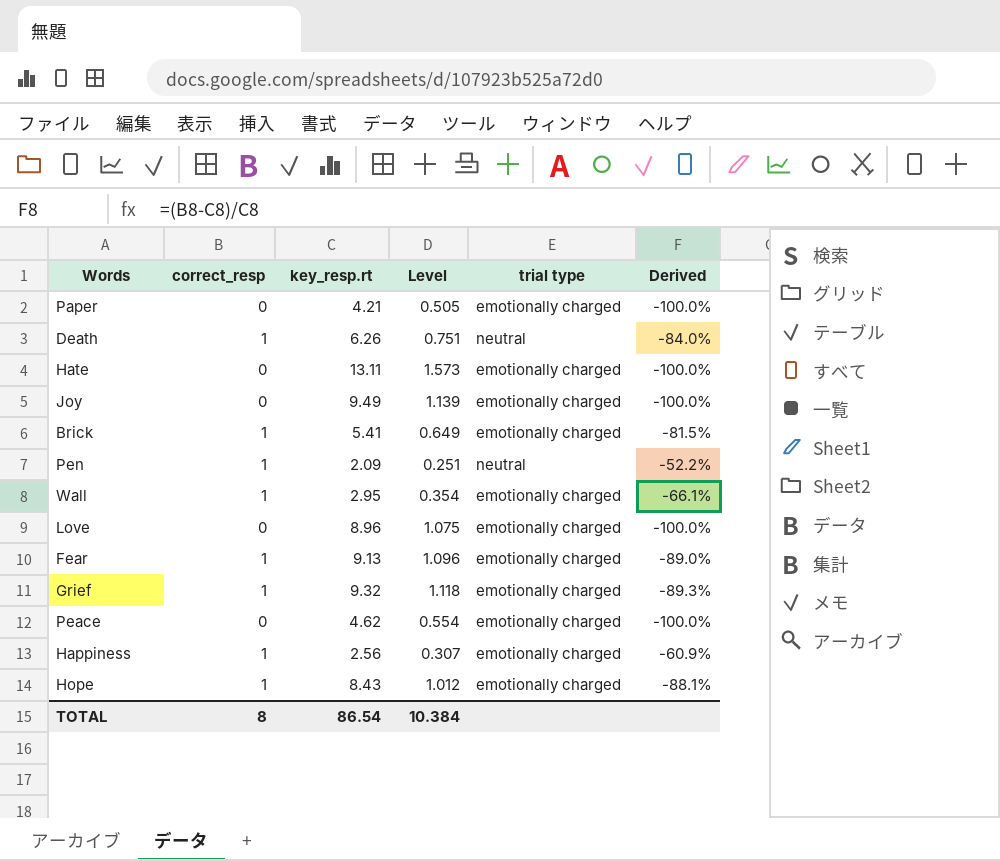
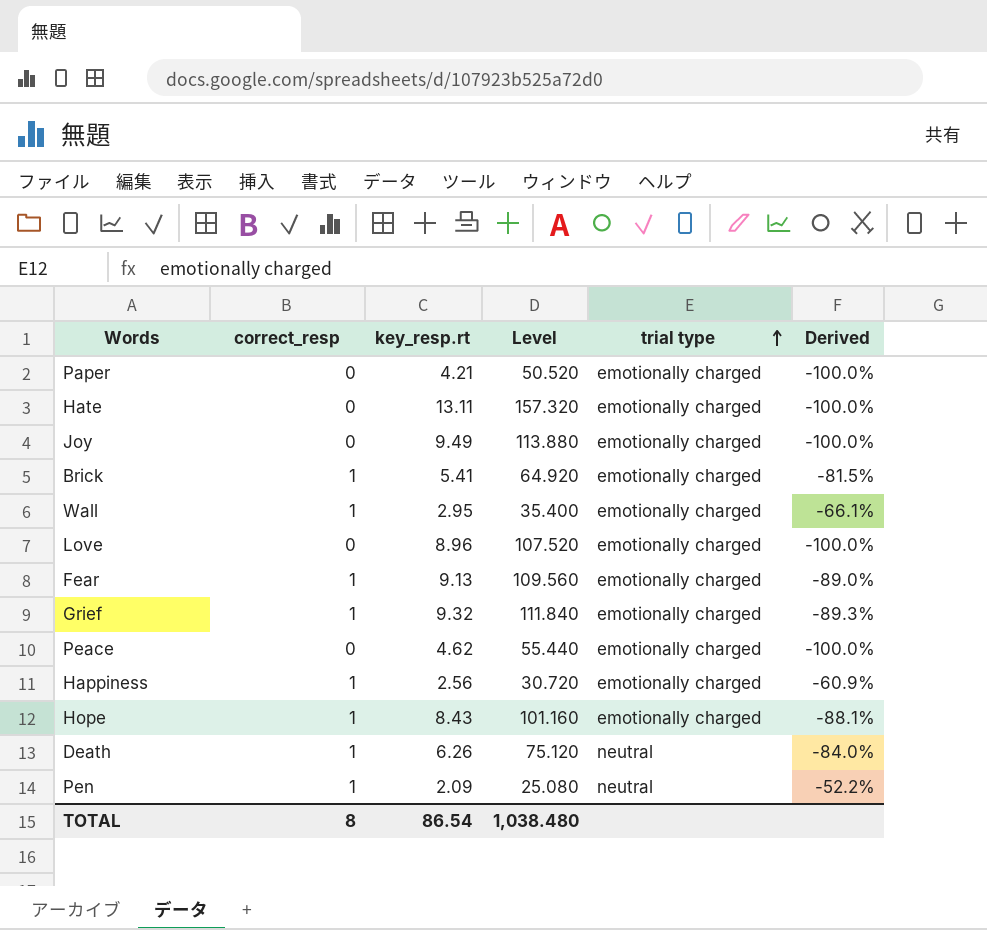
row order: none -> trial type ascending
column Level | formula: [key_resp.rt] * 0.12 -> [key_resp.rt] * 12
TOTAL | Level: 10.384 -> 1,038.480

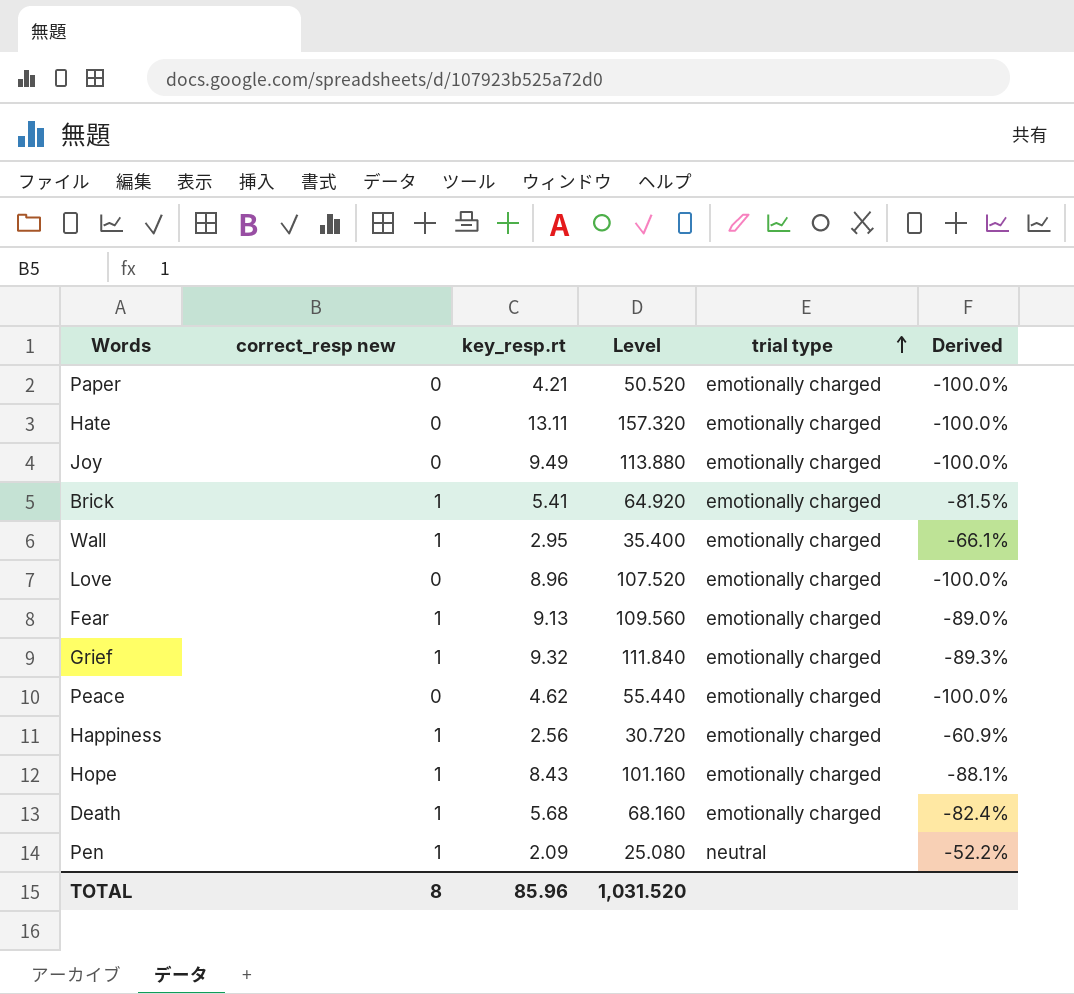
column name: correct_resp -> correct_resp new
Death | key_resp.rt: 6.26 -> 5.68
Death | Level: 75.120 -> 68.160
Death | trial type: neutral -> emotionally charged
Death | Derived: -84.0% -> -82.4%
TOTAL | key_resp.rt: 86.54 -> 85.96
TOTAL | Level: 1,038.480 -> 1,031.520

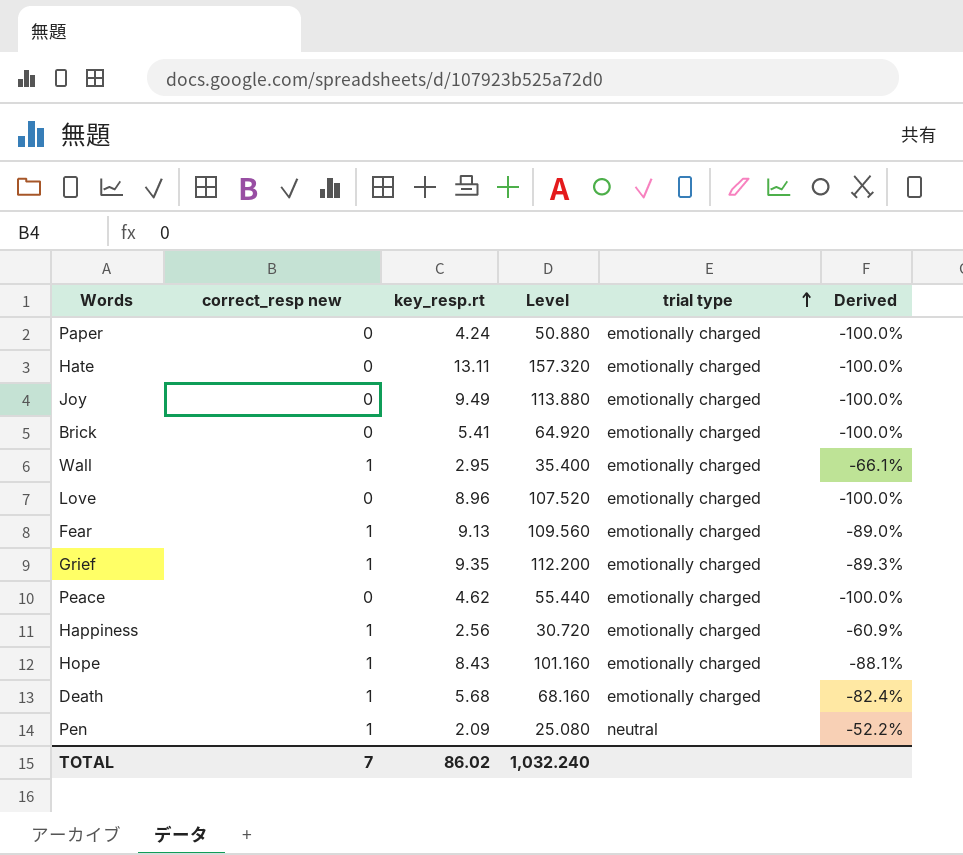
Paper | key_resp.rt: 4.21 -> 4.24
Paper | Level: 50.520 -> 50.880
Brick | correct_resp new: 1 -> 0
Brick | Derived: -81.5% -> -100.0%
Grief | key_resp.rt: 9.32 -> 9.35
Grief | Level: 111.840 -> 112.200
TOTAL | correct_resp new: 8 -> 7
TOTAL | key_resp.rt: 85.96 -> 86.02
TOTAL | Level: 1,031.520 -> 1,032.240

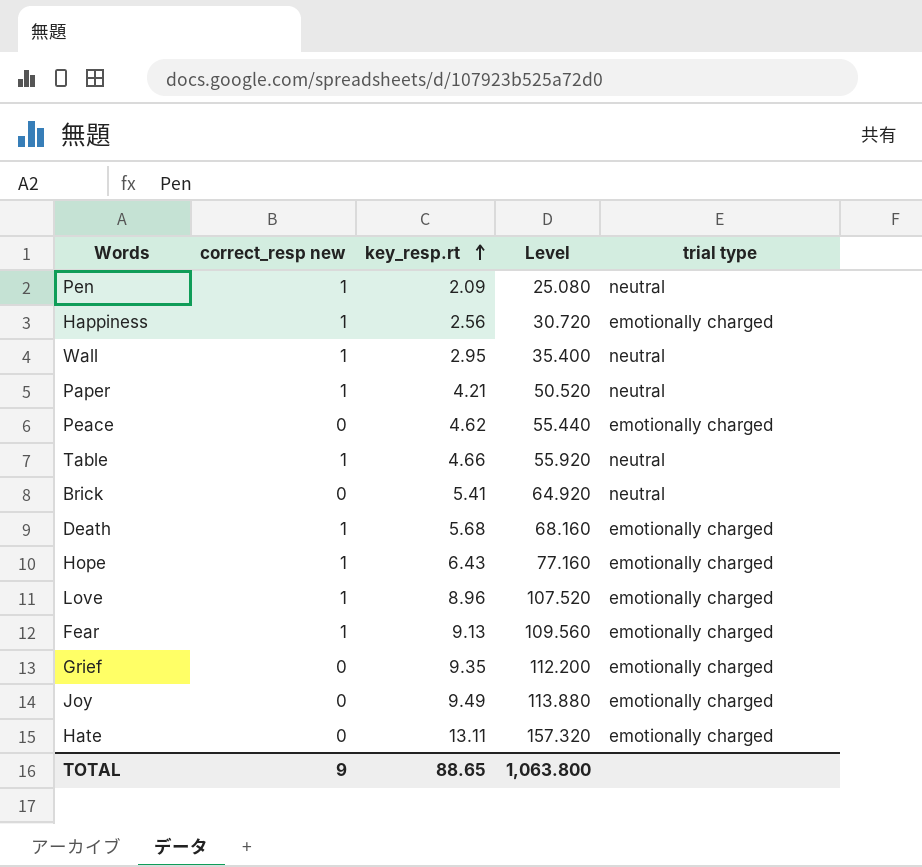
row order: trial type ascending -> key_resp.rt ascending
column Derived | formula: ([correct_resp new] - [key_resp.rt]) / [key_resp.rt] -> none
Wall | trial type: emotionally charged -> neutral
Paper | correct_resp new: 0 -> 1
Paper | key_resp.rt: 4.24 -> 4.21
Paper | Level: 50.880 -> 50.520
Paper | trial type: emotionally charged -> neutral
row Table: none -> 1 | 4.66 | 55.920 | neutral
Brick | trial type: emotionally charged -> neutral
Hope | key_resp.rt: 8.43 -> 6.43
Hope | Level: 101.160 -> 77.160
Love | correct_resp new: 0 -> 1
Grief | correct_resp new: 1 -> 0
TOTAL | correct_resp new: 7 -> 9
TOTAL | key_resp.rt: 86.02 -> 88.65
TOTAL | Level: 1,032.240 -> 1,063.800

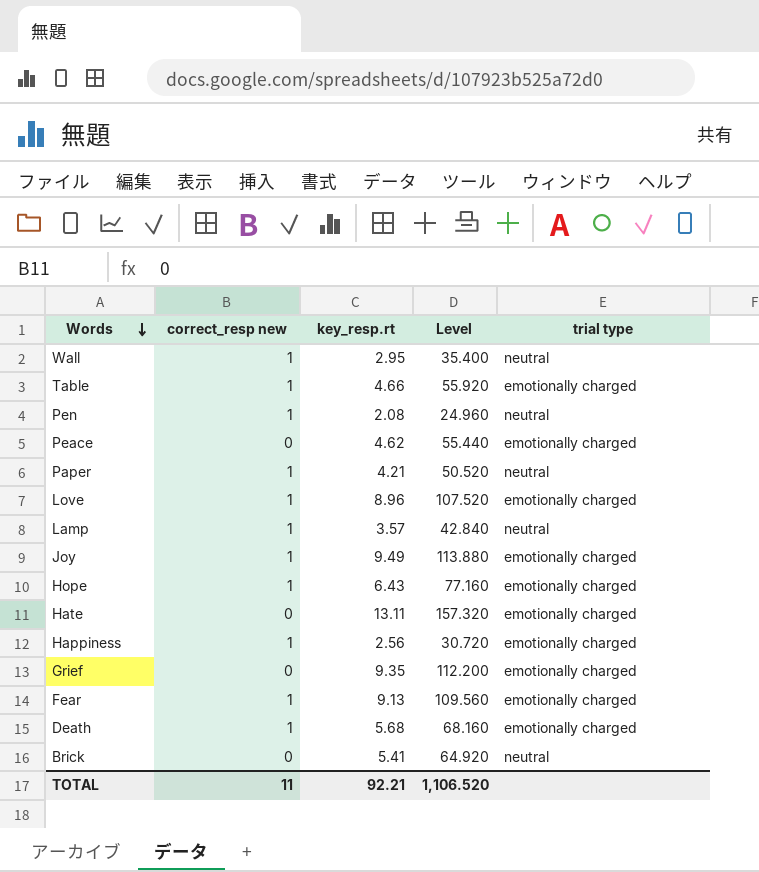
row order: key_resp.rt ascending -> Words descending
Table | trial type: neutral -> emotionally charged
Pen | key_resp.rt: 2.09 -> 2.08
Pen | Level: 25.080 -> 24.960
row Lamp: none -> 1 | 3.57 | 42.840 | neutral
Joy | correct_resp new: 0 -> 1
TOTAL | correct_resp new: 9 -> 11
TOTAL | key_resp.rt: 88.65 -> 92.21
TOTAL | Level: 1,063.800 -> 1,106.520

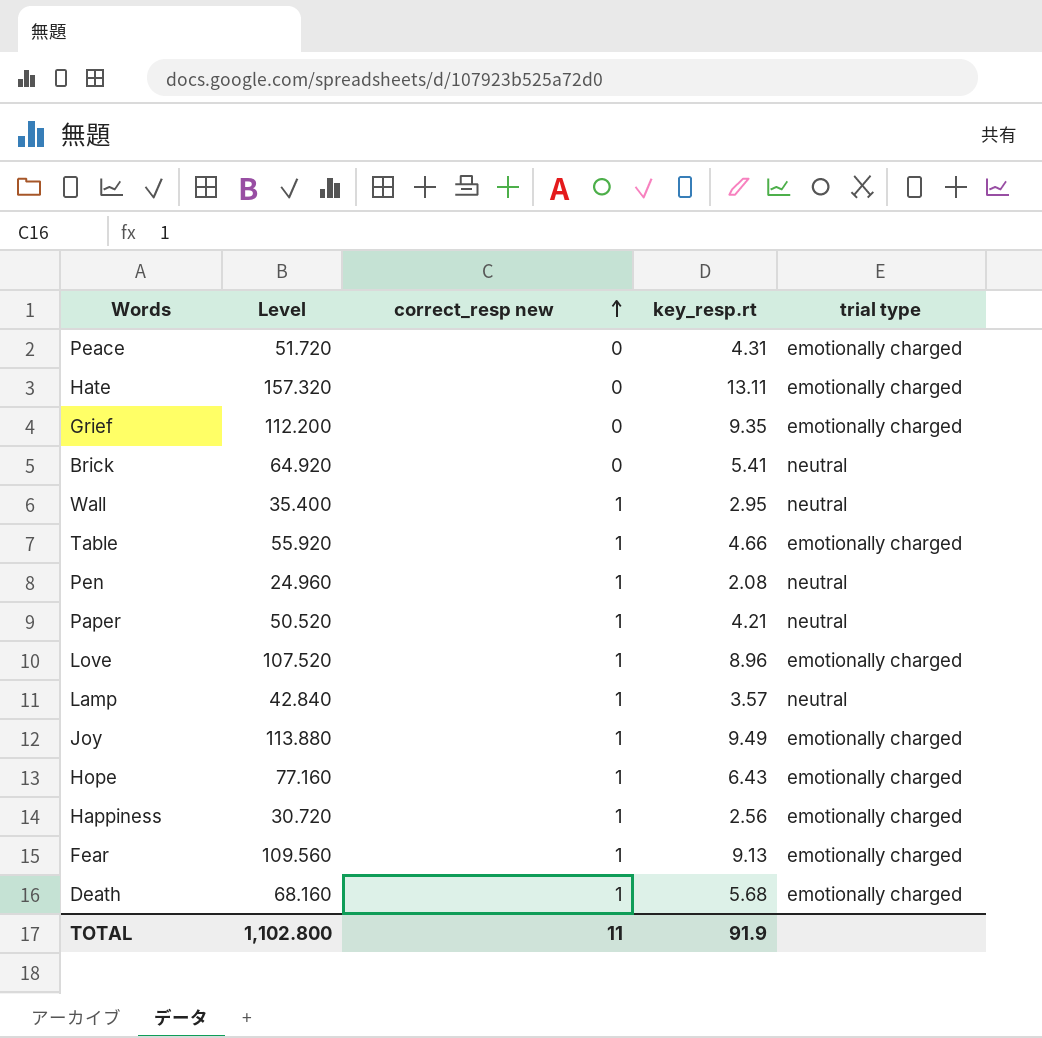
row order: Words descending -> correct_resp new ascending
column Level | position: 4 -> 2
Peace | Level: 55.440 -> 51.720
Peace | key_resp.rt: 4.62 -> 4.31
TOTAL | Level: 1,106.520 -> 1,102.800
TOTAL | key_resp.rt: 92.21 -> 91.9

